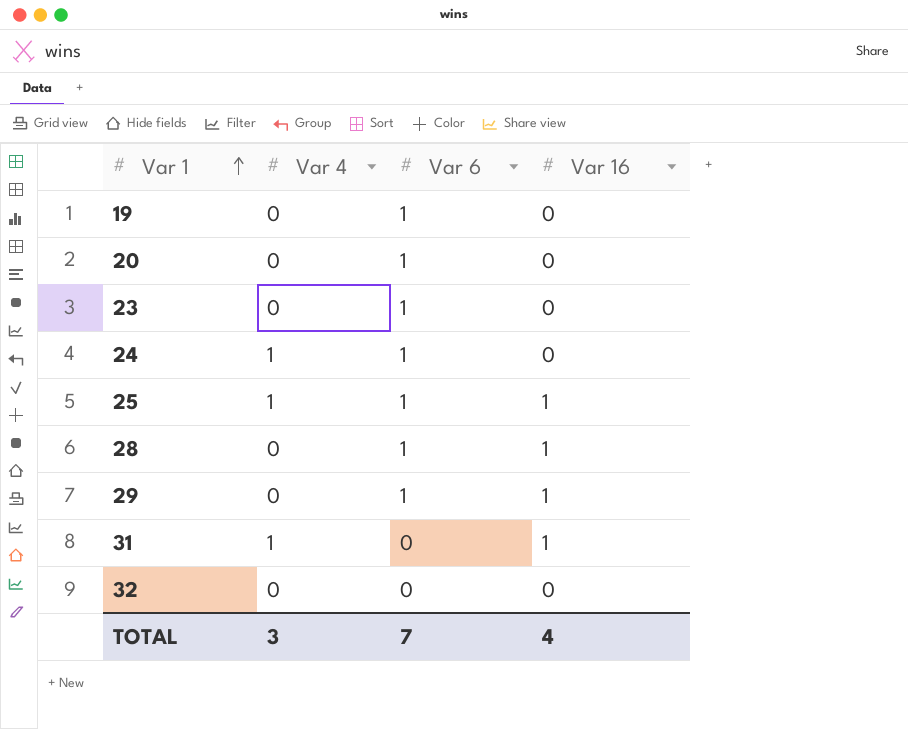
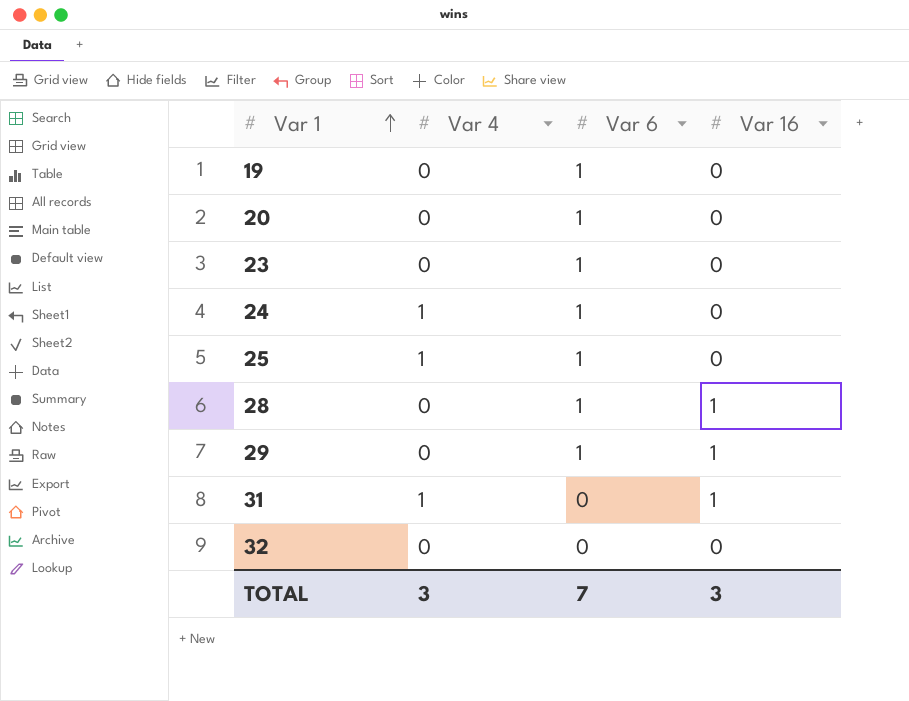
25 | Var 16: 1 -> 0
TOTAL | Var 16: 4 -> 3

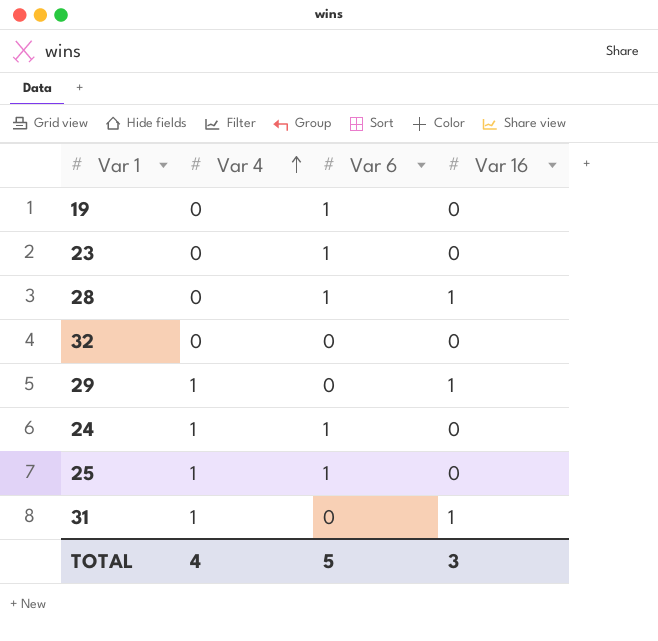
row order: Var 1 ascending -> Var 4 ascending
row 20: 0 | 1 | 0 -> none
29 | Var 4: 0 -> 1
29 | Var 6: 1 -> 0
TOTAL | Var 4: 3 -> 4
TOTAL | Var 6: 7 -> 5

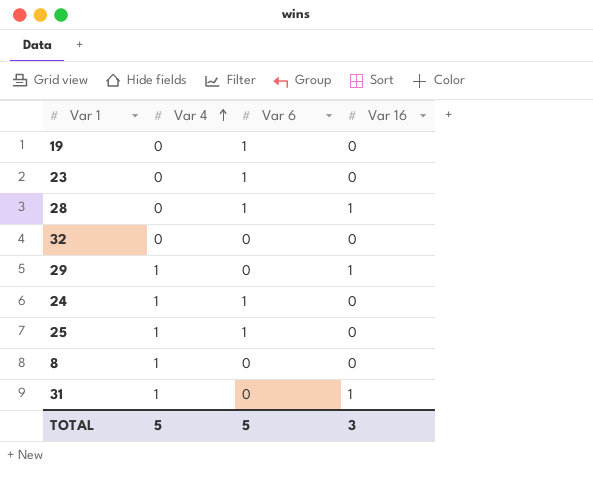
row 8: none -> 1 | 0 | 0
TOTAL | Var 4: 4 -> 5

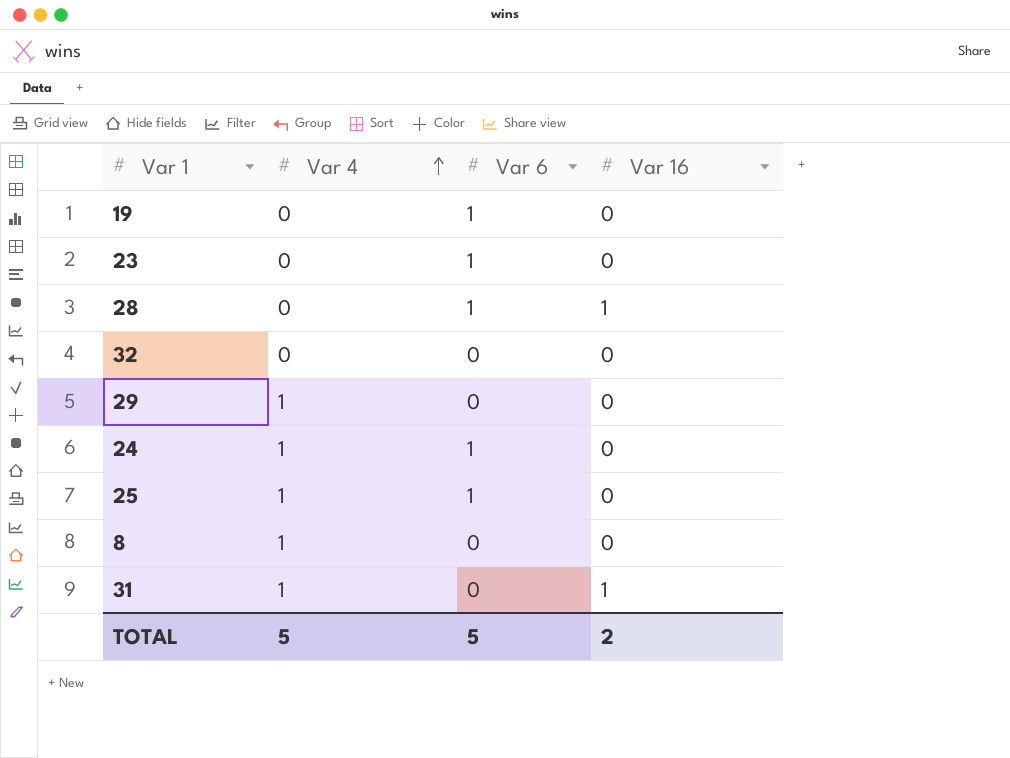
29 | Var 16: 1 -> 0
TOTAL | Var 16: 3 -> 2

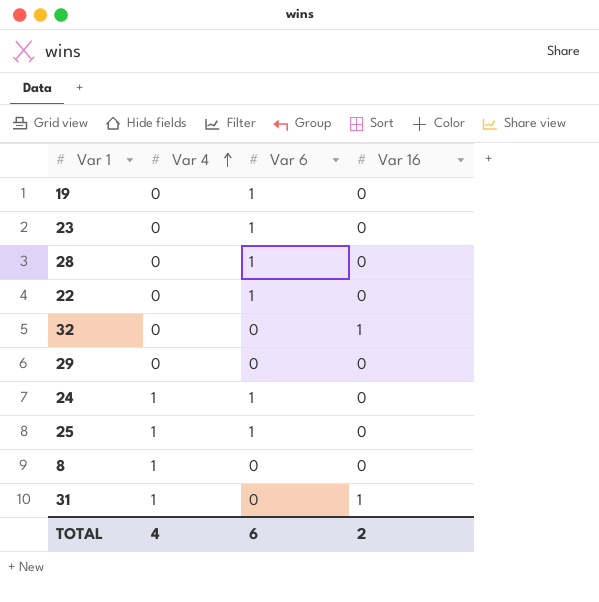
28 | Var 16: 1 -> 0
row 22: none -> 0 | 1 | 0
32 | Var 16: 0 -> 1
29 | Var 4: 1 -> 0
TOTAL | Var 4: 5 -> 4
TOTAL | Var 6: 5 -> 6

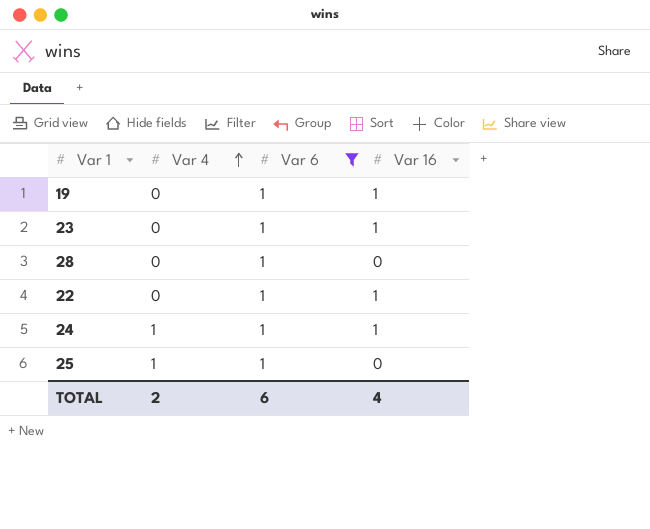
filter: none -> Var 6 = 1
19 | Var 16: 0 -> 1
23 | Var 16: 0 -> 1
22 | Var 16: 0 -> 1
24 | Var 16: 0 -> 1
TOTAL | Var 4: 4 -> 2
TOTAL | Var 16: 2 -> 4

